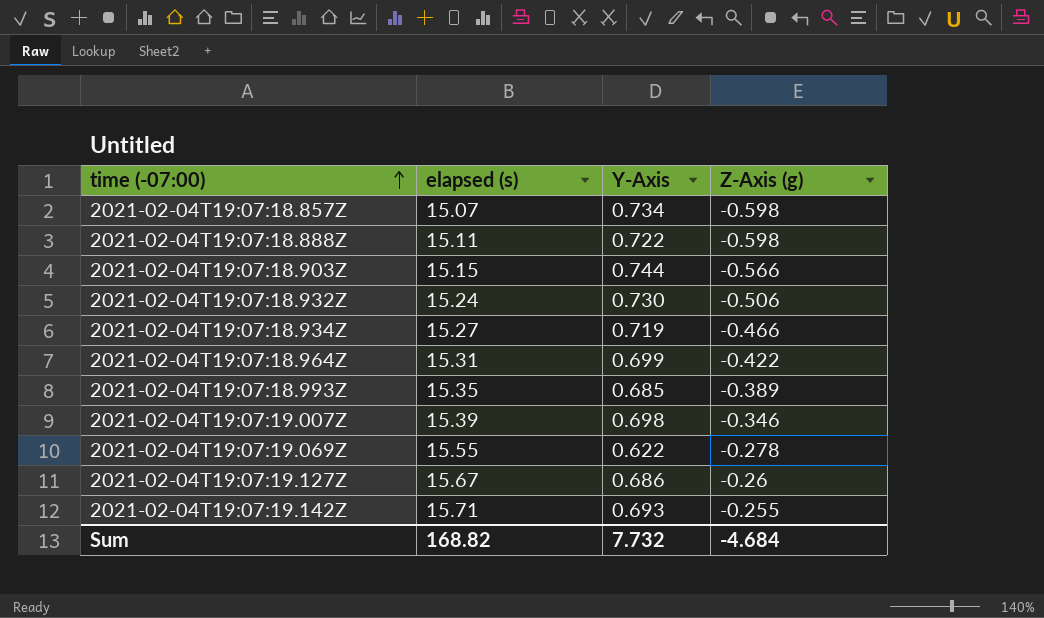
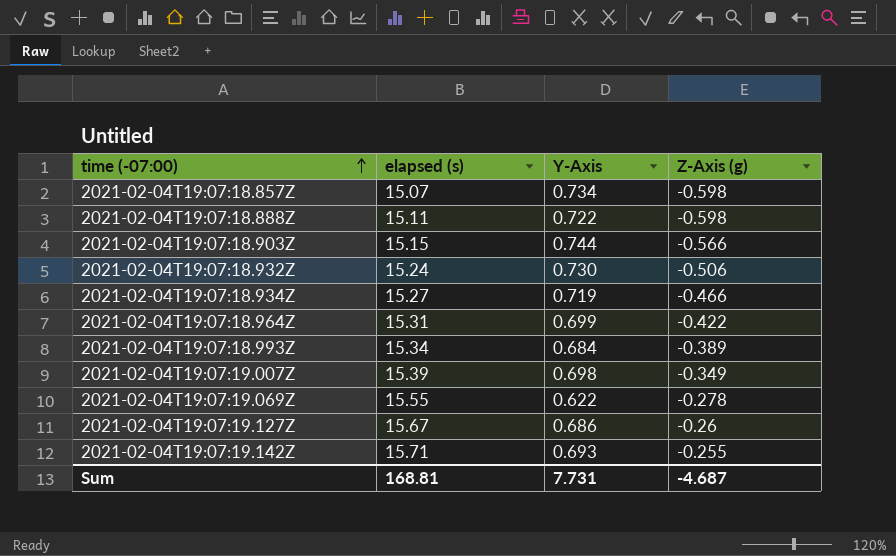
2021-02-04T19:07:18.993Z | elapsed (s): 15.35 -> 15.34
2021-02-04T19:07:18.993Z | Y-Axis: 0.685 -> 0.684
2021-02-04T19:07:19.007Z | Z-Axis (g): -0.346 -> -0.349
Sum | elapsed (s): 168.82 -> 168.81
Sum | Y-Axis: 7.732 -> 7.731
Sum | Z-Axis (g): -4.684 -> -4.687

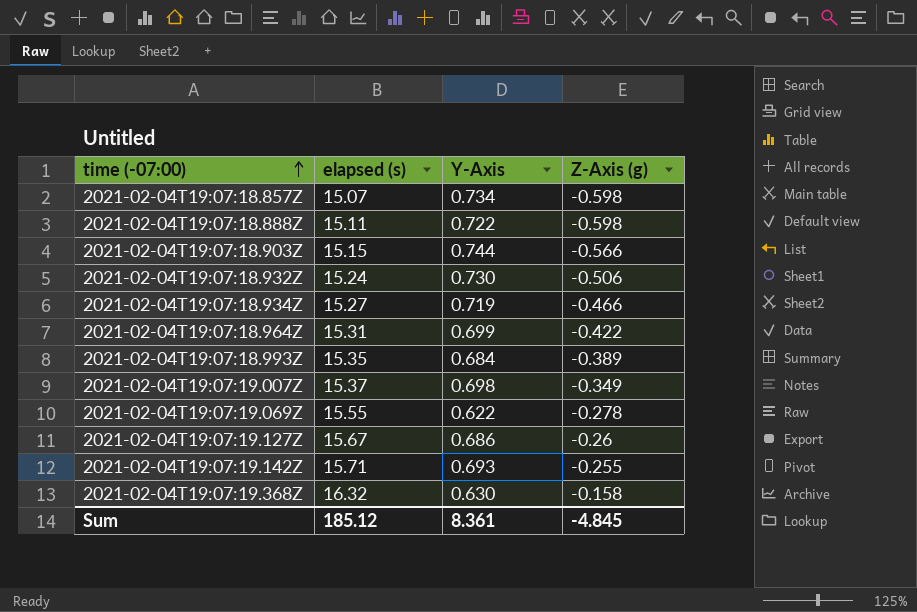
2021-02-04T19:07:18.993Z | elapsed (s): 15.34 -> 15.35
2021-02-04T19:07:19.007Z | elapsed (s): 15.39 -> 15.37
row 2021-02-04T19:07:19.368Z: none -> 16.32 | 0.630 | -0.158
Sum | elapsed (s): 168.81 -> 185.12
Sum | Y-Axis: 7.731 -> 8.361
Sum | Z-Axis (g): -4.687 -> -4.845

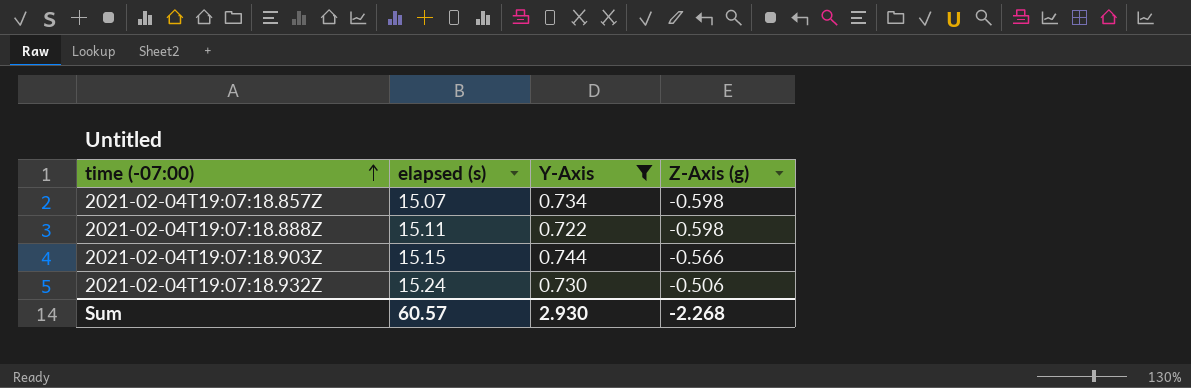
filter: none -> Y-Axis >= 0.722
Sum | elapsed (s): 185.12 -> 60.57
Sum | Y-Axis: 8.361 -> 2.930
Sum | Z-Axis (g): -4.845 -> -2.268

